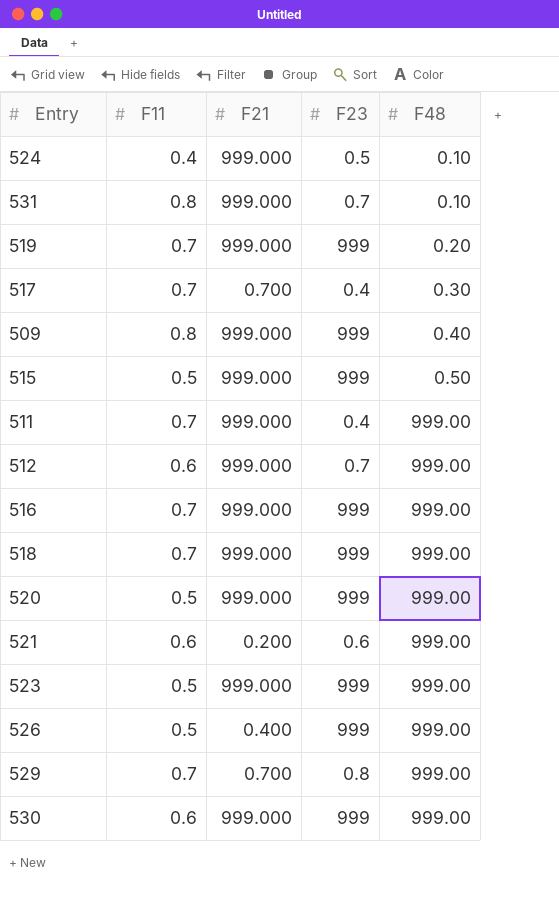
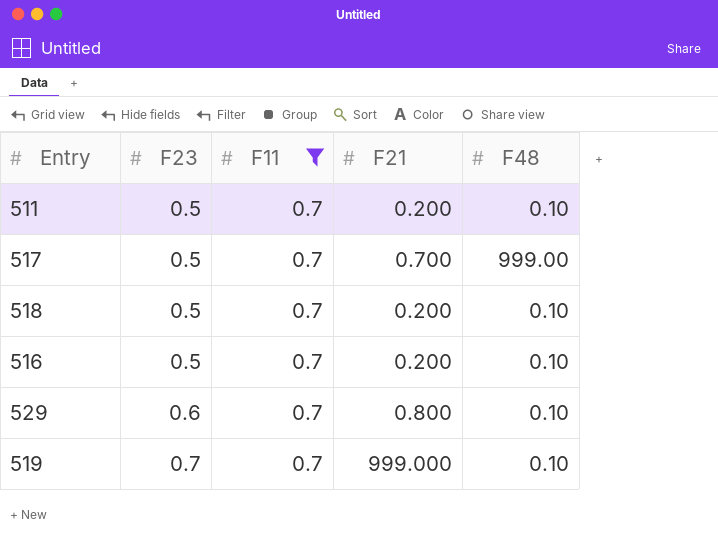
filter: none -> F11 = 0.7
row order: F48 ascending -> F23 ascending
column F23 | position: 4 -> 2
511 | F23: 0.4 -> 0.5
511 | F21: 999.000 -> 0.200
511 | F48: 999.00 -> 0.10
517 | F23: 0.4 -> 0.5
517 | F48: 0.30 -> 999.00
518 | F23: 999 -> 0.5
518 | F21: 999.000 -> 0.200
518 | F48: 999.00 -> 0.10
516 | F23: 999 -> 0.5
516 | F21: 999.000 -> 0.200
516 | F48: 999.00 -> 0.10
529 | F23: 0.8 -> 0.6
529 | F21: 0.700 -> 0.800
529 | F48: 999.00 -> 0.10
519 | F23: 999 -> 0.7
519 | F48: 0.20 -> 0.10

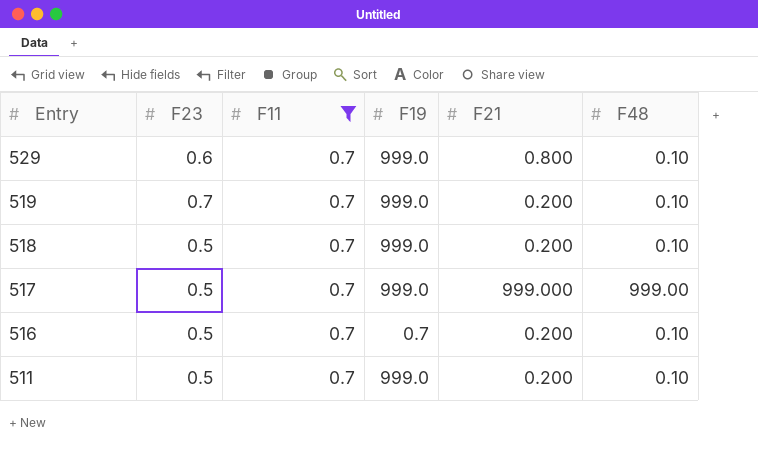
row order: F23 ascending -> Entry descending
column F19 | position: none -> 4
519 | F21: 999.000 -> 0.200
517 | F21: 0.700 -> 999.000

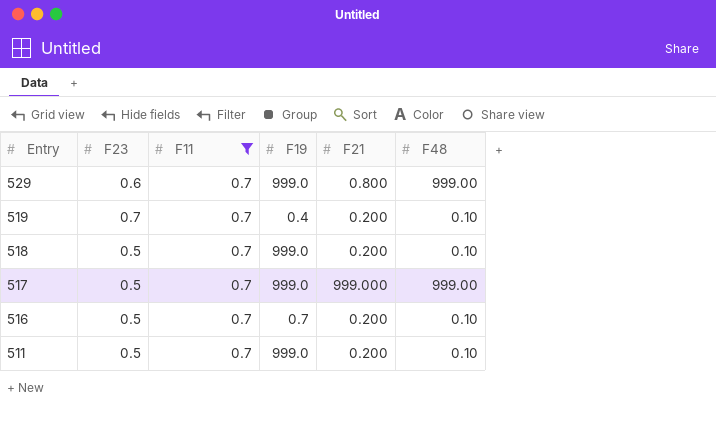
529 | F48: 0.10 -> 999.00
519 | F19: 999.0 -> 0.4

